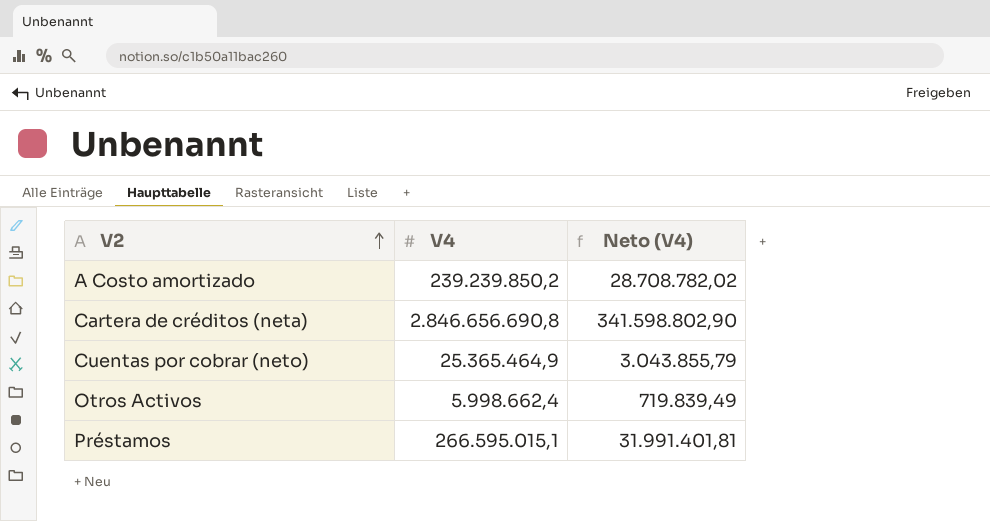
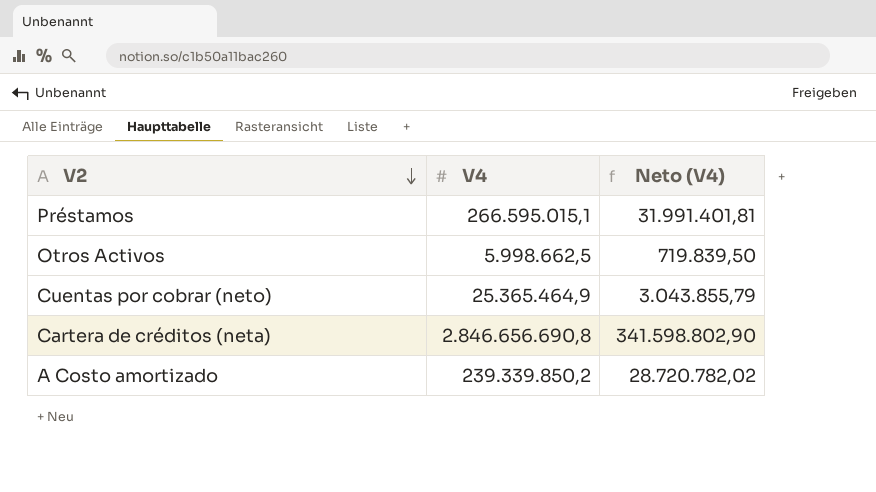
row order: V2 ascending -> V2 descending
Otros Activos | V4: 5.998.662,4 -> 5.998.662,5
Otros Activos | Neto (V4): 719.839,49 -> 719.839,50
A Costo amortizado | V4: 239.239.850,2 -> 239.339.850,2
A Costo amortizado | Neto (V4): 28.708.782,02 -> 28.720.782,02

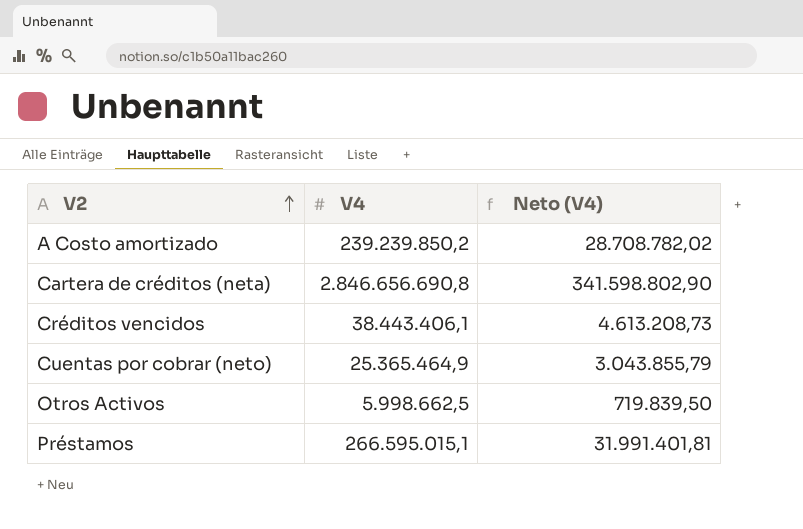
row order: V2 descending -> V2 ascending
A Costo amortizado | V4: 239.339.850,2 -> 239.239.850,2
A Costo amortizado | Neto (V4): 28.720.782,02 -> 28.708.782,02
row Créditos vencidos: none -> 38.443.406,1 | 4.613.208,73

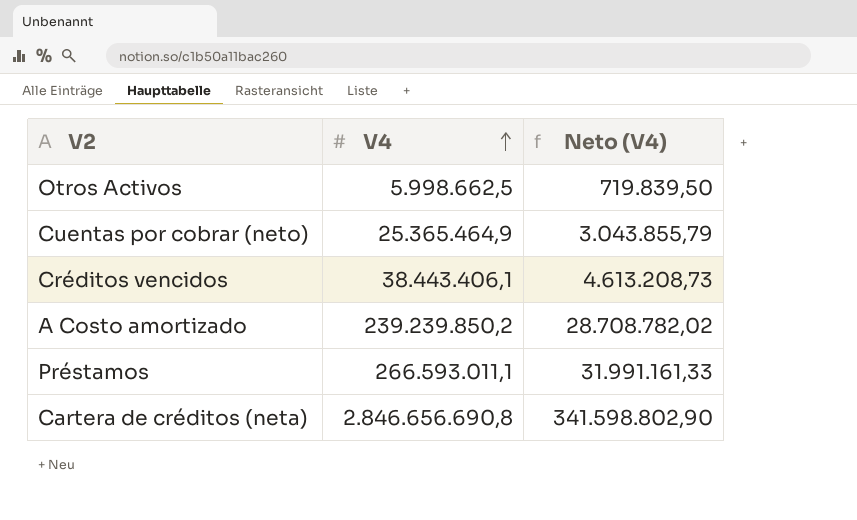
row order: V2 ascending -> V4 ascending
Préstamos | V4: 266.595.015,1 -> 266.593.011,1
Préstamos | Neto (V4): 31.991.401,81 -> 31.991.161,33

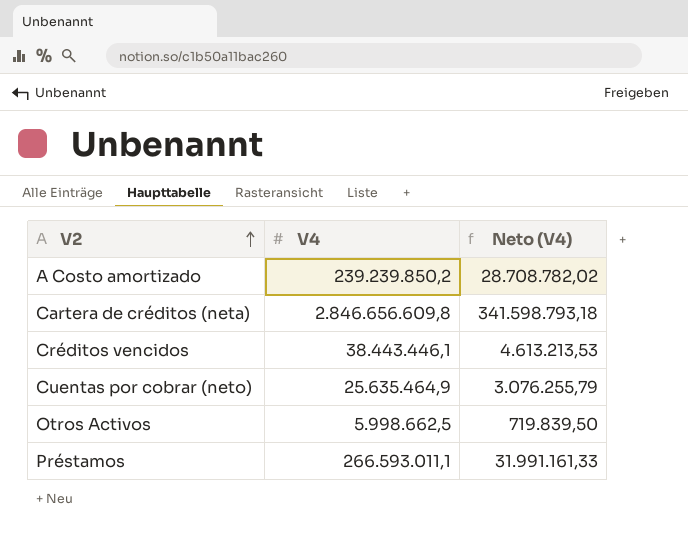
row order: V4 ascending -> V2 ascending
Cartera de créditos (neta) | V4: 2.846.656.690,8 -> 2.846.656.609,8
Cartera de créditos (neta) | Neto (V4): 341.598.802,90 -> 341.598.793,18
Créditos vencidos | V4: 38.443.406,1 -> 38.443.446,1
Créditos vencidos | Neto (V4): 4.613.208,73 -> 4.613.213,53
Cuentas por cobrar (neto) | V4: 25.365.464,9 -> 25.635.464,9
Cuentas por cobrar (neto) | Neto (V4): 3.043.855,79 -> 3.076.255,79

